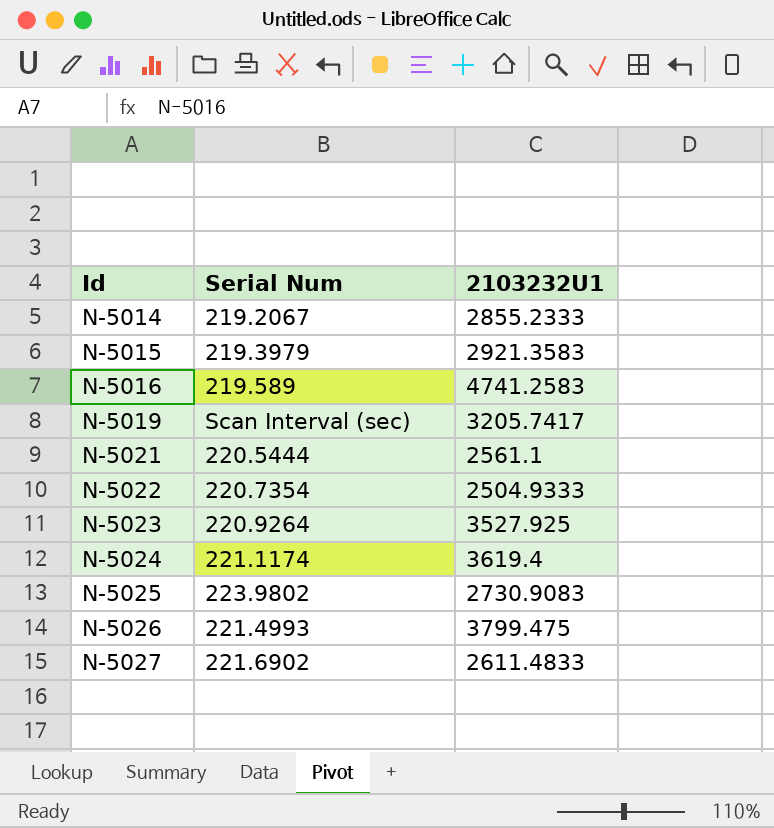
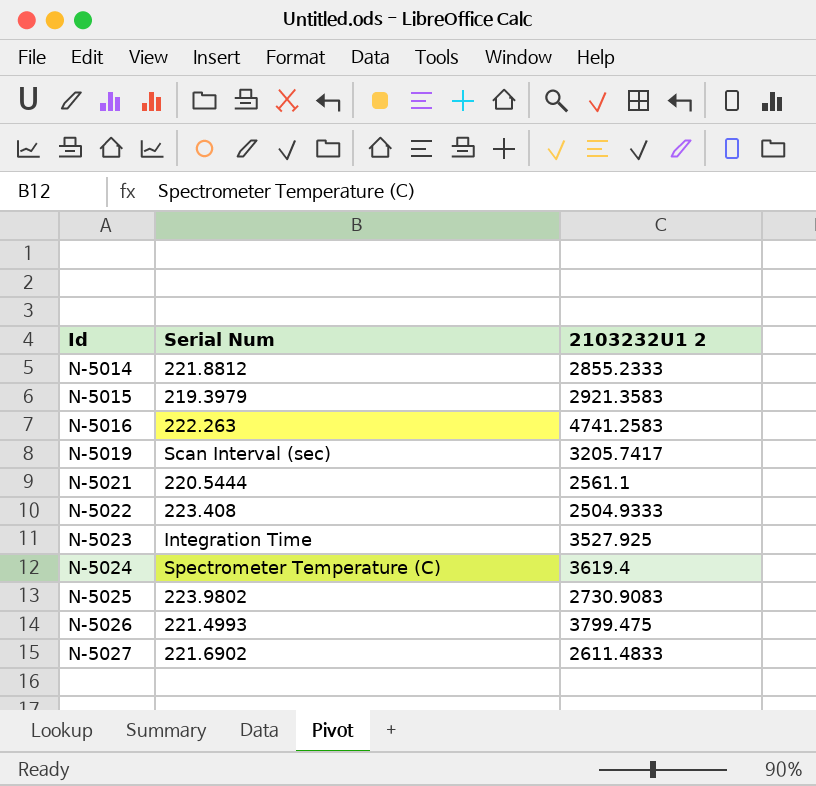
column name: 2103232U1 -> 2103232U1 2
N-5014 | Serial Num: 219.2067 -> 221.8812
N-5016 | Serial Num: 219.589 -> 222.263
N-5022 | Serial Num: 220.7354 -> 223.408
N-5023 | Serial Num: 220.9264 -> Integration Time
N-5024 | Serial Num: 221.1174 -> Spectrometer Temperature (C)

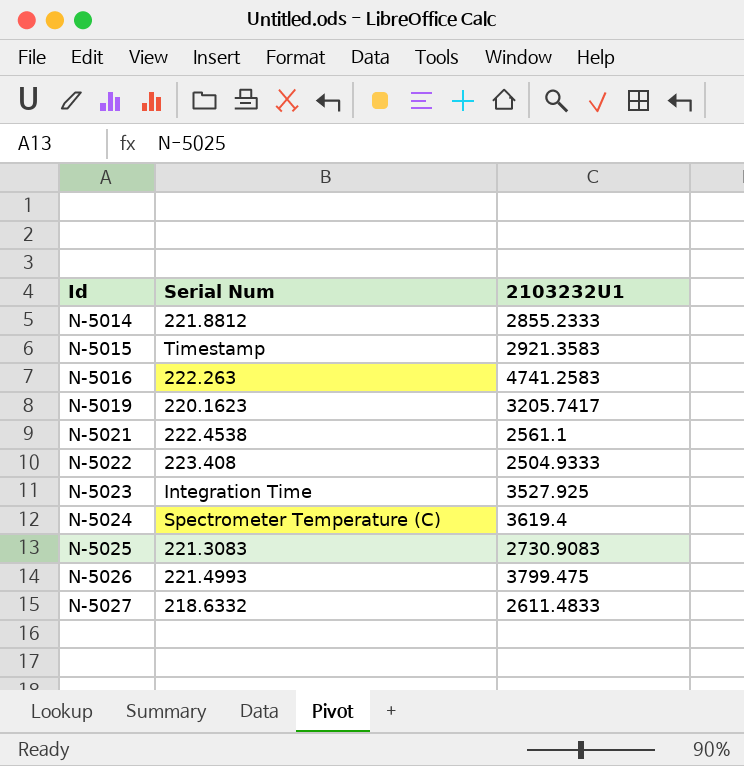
column name: 2103232U1 2 -> 2103232U1
N-5015 | Serial Num: 219.3979 -> Timestamp
N-5019 | Serial Num: Scan Interval (sec) -> 220.1623
N-5021 | Serial Num: 220.5444 -> 222.4538
N-5025 | Serial Num: 223.9802 -> 221.3083
N-5027 | Serial Num: 221.6902 -> 218.6332

